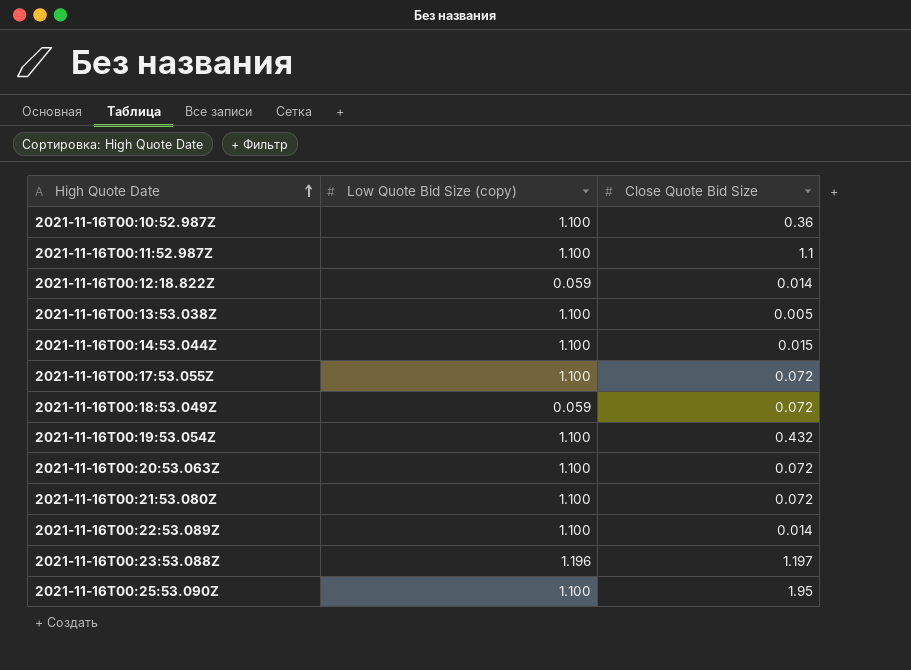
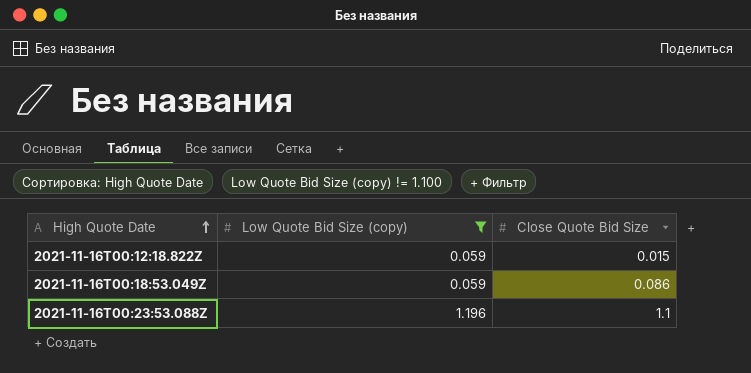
filter: none -> Low Quote Bid Size (copy) != 1.100
2021-11-16T00:12:18.822Z | Close Quote Bid Size: 0.014 -> 0.015
2021-11-16T00:18:53.049Z | Close Quote Bid Size: 0.072 -> 0.086
2021-11-16T00:23:53.088Z | Close Quote Bid Size: 1.197 -> 1.1

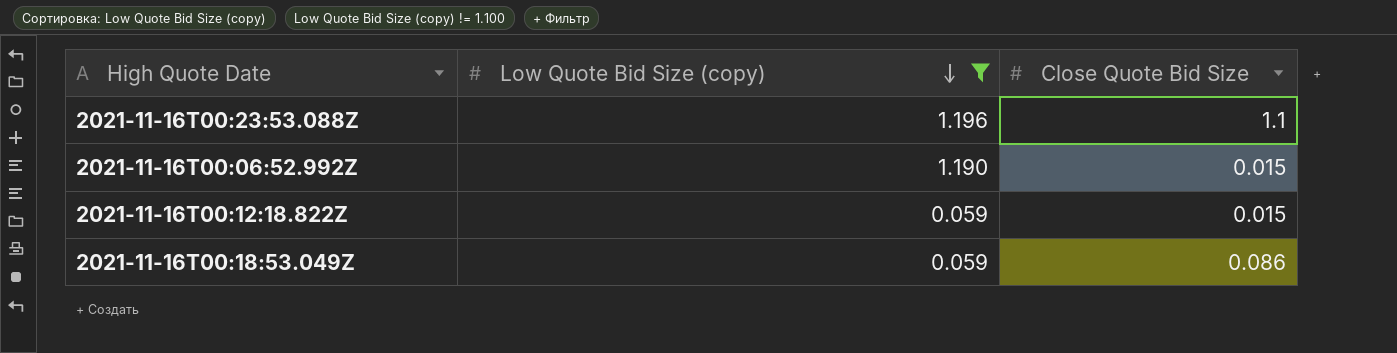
row order: High Quote Date ascending -> Low Quote Bid Size (copy) descending
row 2021-11-16T00:06:52.992Z: none -> 1.190 | 0.015

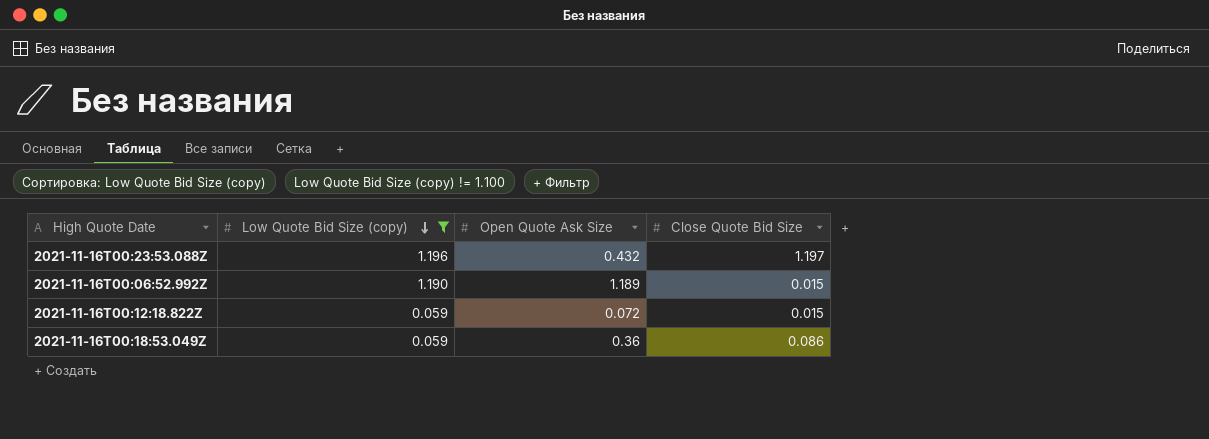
column Open Quote Ask Size | position: none -> 3
2021-11-16T00:23:53.088Z | Close Quote Bid Size: 1.1 -> 1.197

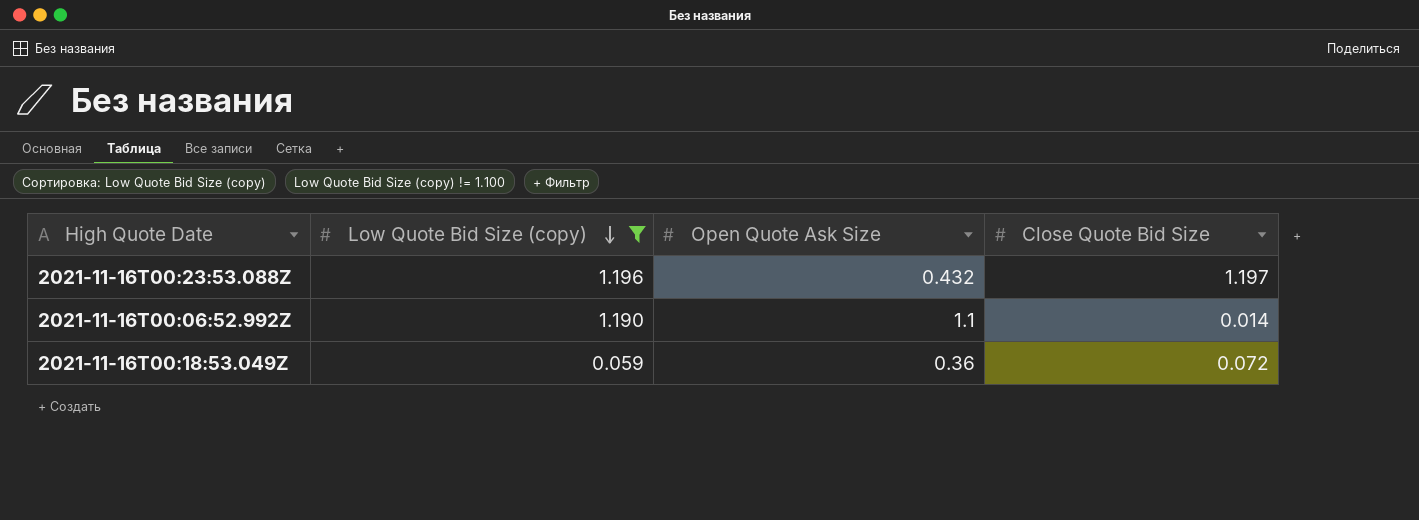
row 2021-11-16T00:12:18.822Z: 0.059 | 0.072 | 0.015 -> none
2021-11-16T00:06:52.992Z | Open Quote Ask Size: 1.189 -> 1.1
2021-11-16T00:06:52.992Z | Close Quote Bid Size: 0.015 -> 0.014
2021-11-16T00:18:53.049Z | Close Quote Bid Size: 0.086 -> 0.072

